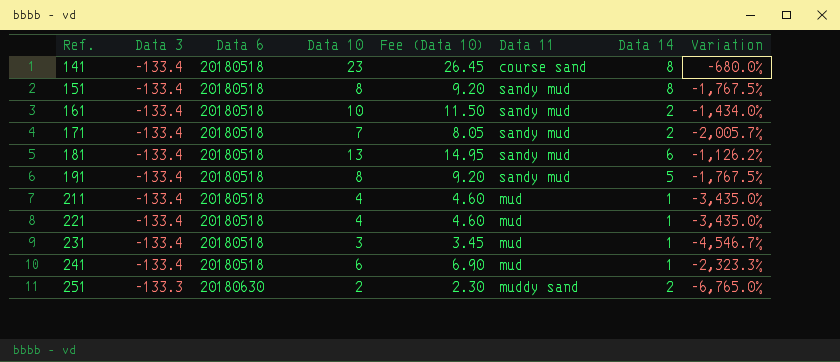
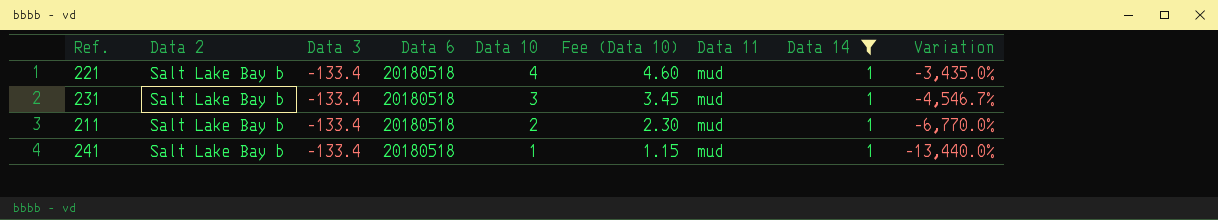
filter: none -> Data 14 = 1
row order: Ref. ascending -> Data 10 descending
column Data 2 | position: none -> 2
211 | Data 10: 4 -> 2
211 | Fee (Data 10): 4.60 -> 2.30
211 | Variation: -3,435.0% -> -6,770.0%
241 | Data 10: 6 -> 1
241 | Fee (Data 10): 6.90 -> 1.15
241 | Variation: -2,323.3% -> -13,440.0%

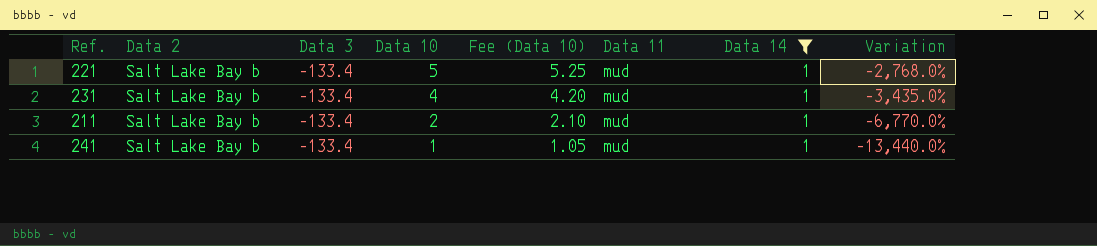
column Data 6 | position: 4 -> none
column Fee (Data 10) | formula: [Data 10] * 1.15 -> [Data 10] * 1.05
221 | Data 10: 4 -> 5
221 | Variation: -3,435.0% -> -2,768.0%
231 | Data 10: 3 -> 4
231 | Variation: -4,546.7% -> -3,435.0%

